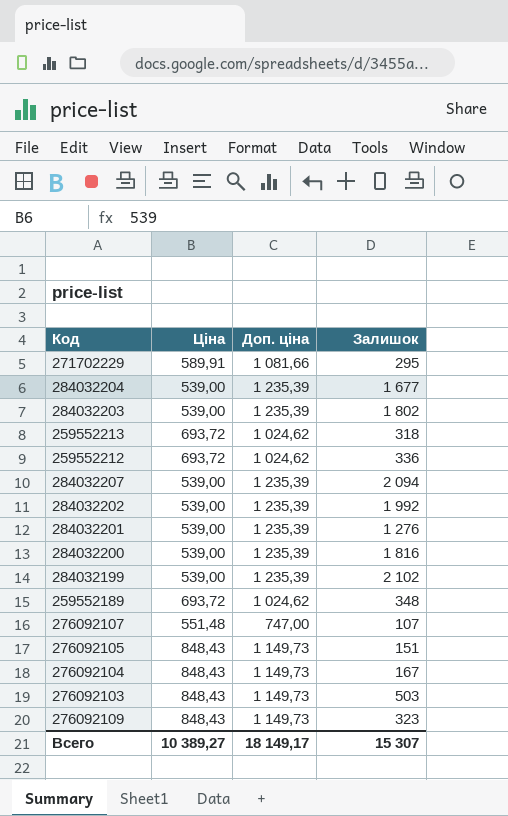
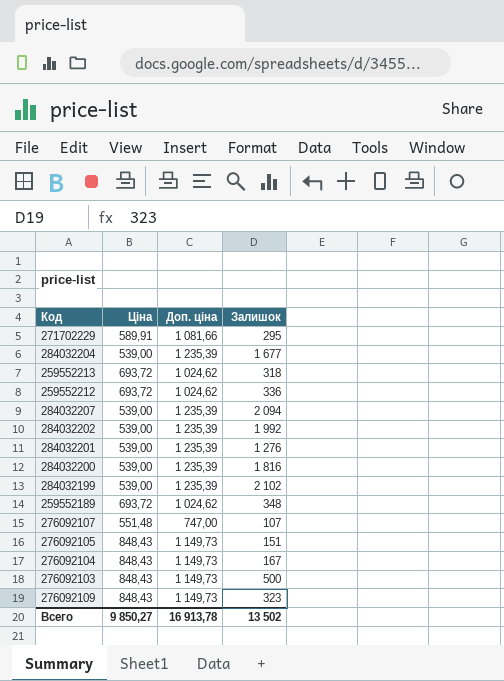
row 284032203: 539,00 | 1 235,39 | 1 802 -> none
276092103 | Залишок: 503 -> 500
Всего | Ціна: 10 389,27 -> 9 850,27
Всего | Доп. ціна: 18 149,17 -> 16 913,78
Всего | Залишок: 15 307 -> 13 502

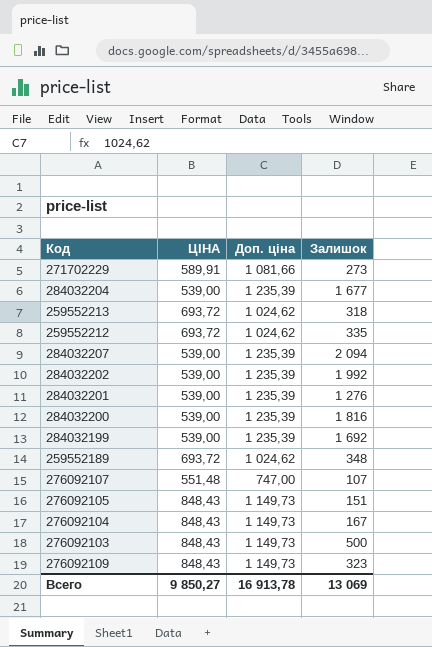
column name: Ціна -> ЦІНА
271702229 | Залишок: 295 -> 273
259552212 | Залишок: 336 -> 335
284032199 | Залишок: 2 102 -> 1 692
Всего | Залишок: 13 502 -> 13 069

